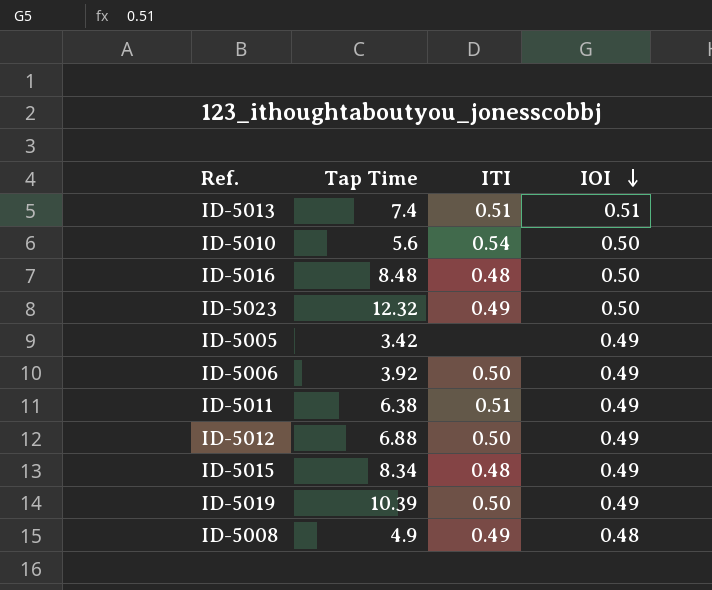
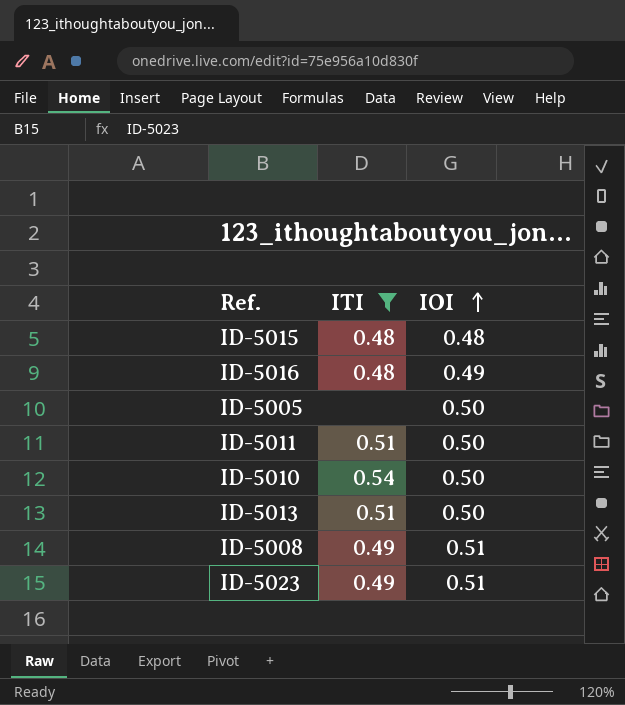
filter: none -> ITI != 0.50
row order: IOI descending -> IOI ascending
column Tap Time | position: 2 -> none
ID-5015 | IOI: 0.49 -> 0.48
ID-5016 | IOI: 0.50 -> 0.49
ID-5005 | IOI: 0.49 -> 0.50
ID-5011 | IOI: 0.49 -> 0.50
ID-5013 | IOI: 0.51 -> 0.50
ID-5008 | IOI: 0.48 -> 0.51
ID-5023 | IOI: 0.50 -> 0.51

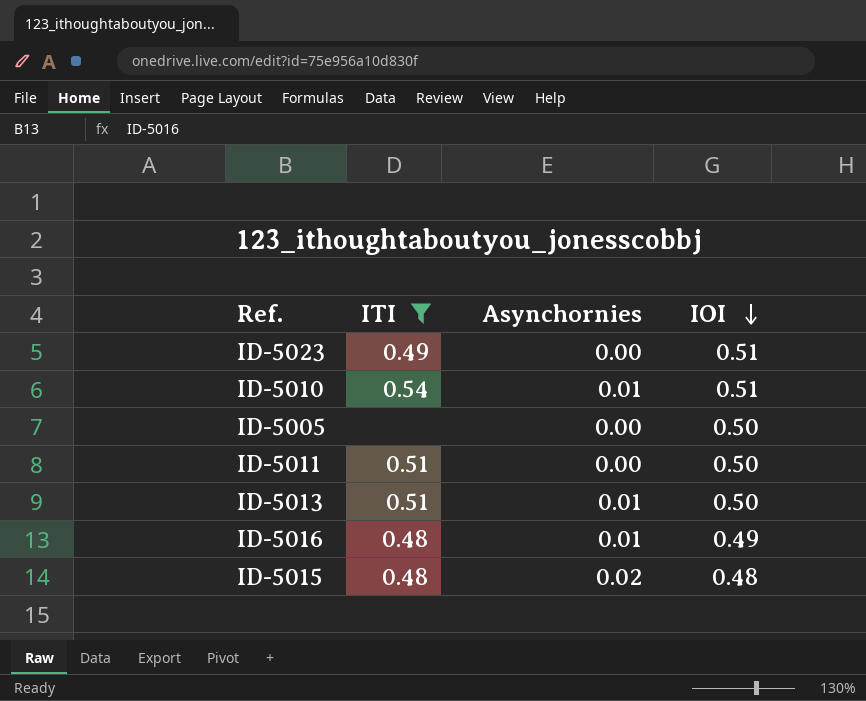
row order: IOI ascending -> IOI descending
column Asynchornies | position: none -> 3
row ID-5008: 0.49 | 0.51 -> none
ID-5010 | IOI: 0.50 -> 0.51

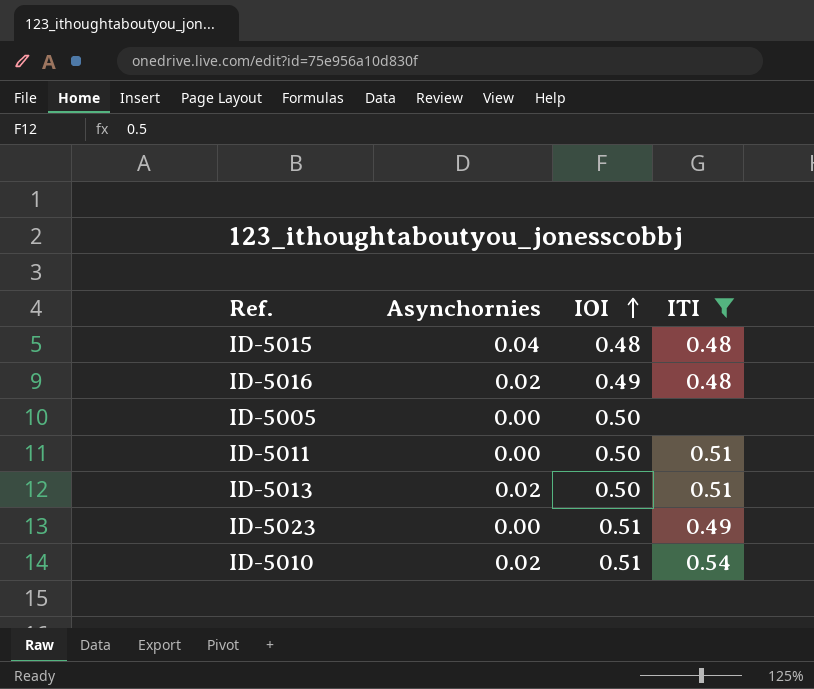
row order: IOI descending -> IOI ascending
column ITI | position: 2 -> 4
ID-5015 | Asynchornies: 0.02 -> 0.04
ID-5016 | Asynchornies: 0.01 -> 0.02
ID-5013 | Asynchornies: 0.01 -> 0.02
ID-5010 | Asynchornies: 0.01 -> 0.02

